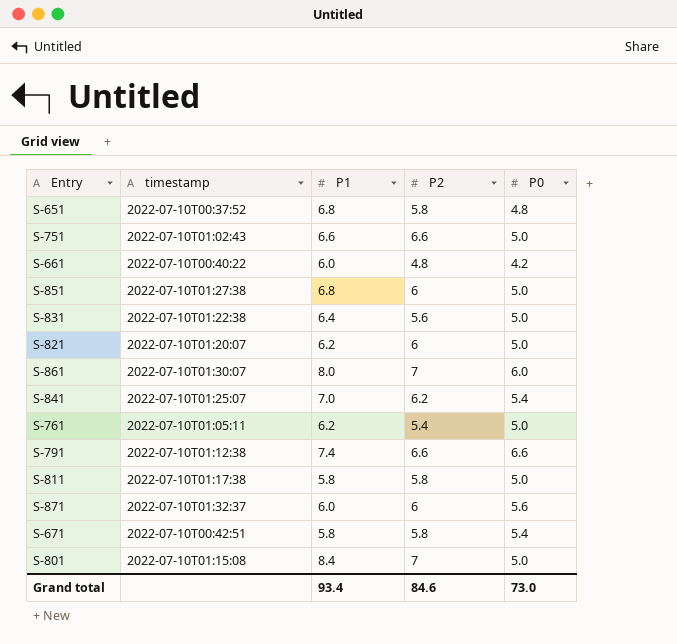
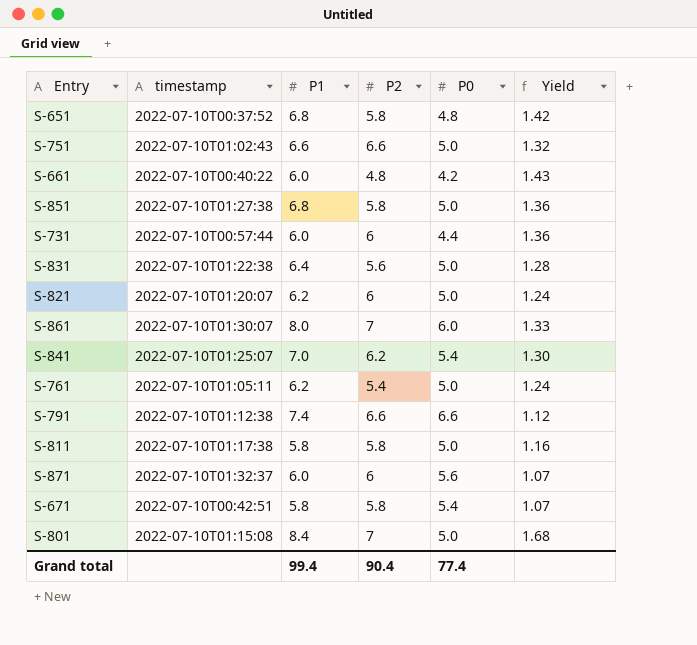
column Yield | formula: none -> [P1] / [P0]
S-851 | P2: 6 -> 5.8
row S-731: none -> 2022-07-10T00:57:44 | 6.0 | 6 | 4.4 | 1.36
Grand total | P1: 93.4 -> 99.4
Grand total | P2: 84.6 -> 90.4
Grand total | P0: 73.0 -> 77.4

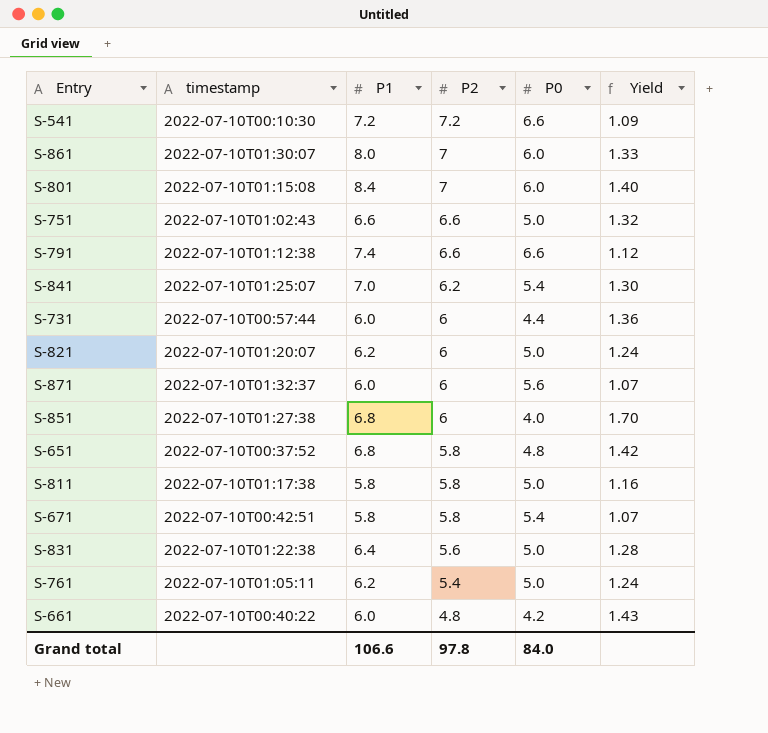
row order: none -> P2 descending
row S-541: none -> 2022-07-10T00:10:30 | 7.2 | 7.2 | 6.6 | 1.09
S-801 | P0: 5.0 -> 6.0
S-801 | Yield: 1.68 -> 1.40
S-851 | P2: 5.8 -> 6
S-851 | P0: 5.0 -> 4.0
S-851 | Yield: 1.36 -> 1.70
Grand total | P1: 99.4 -> 106.6
Grand total | P2: 90.4 -> 97.8
Grand total | P0: 77.4 -> 84.0

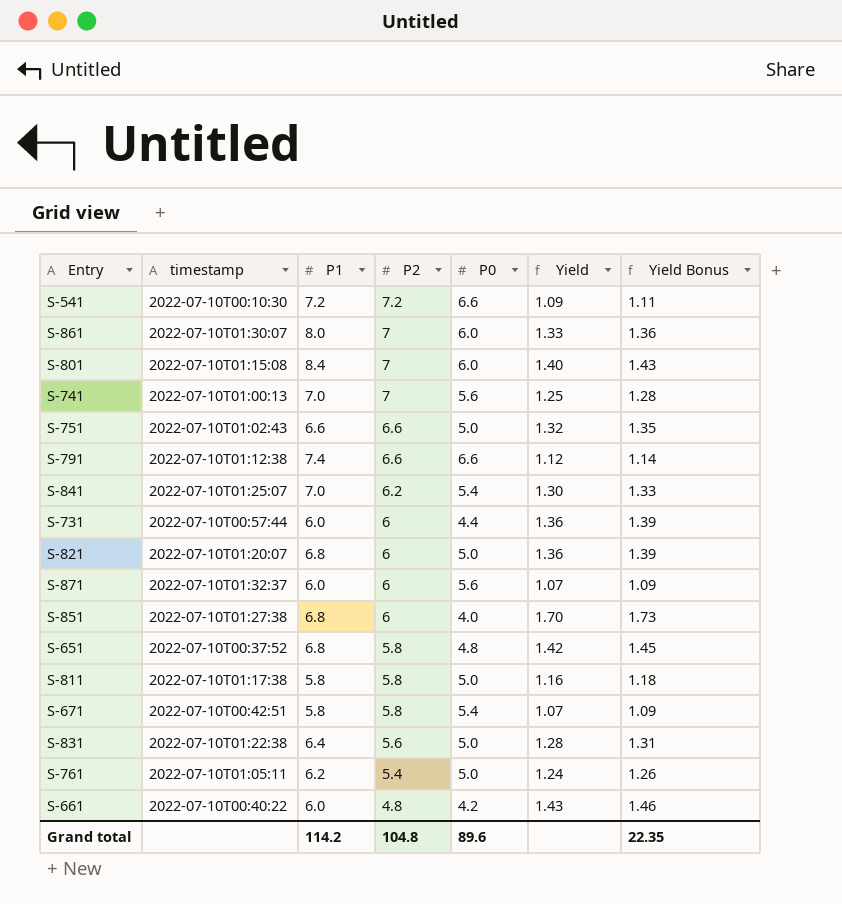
column Yield Bonus | formula: none -> [Yield] * 1.02
row S-741: none -> 2022-07-10T01:00:13 | 7.0 | 7 | 5.6 | 1.25 | 1.28
S-821 | P1: 6.2 -> 6.8
S-821 | Yield: 1.24 -> 1.36
Grand total | P1: 106.6 -> 114.2
Grand total | P2: 97.8 -> 104.8
Grand total | P0: 84.0 -> 89.6

